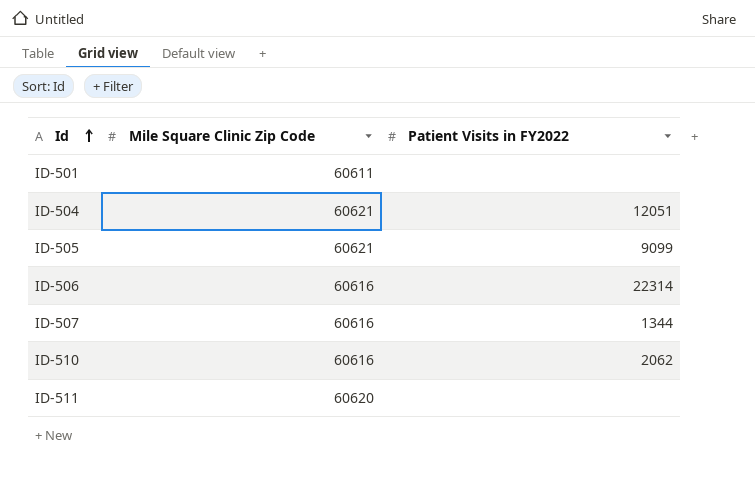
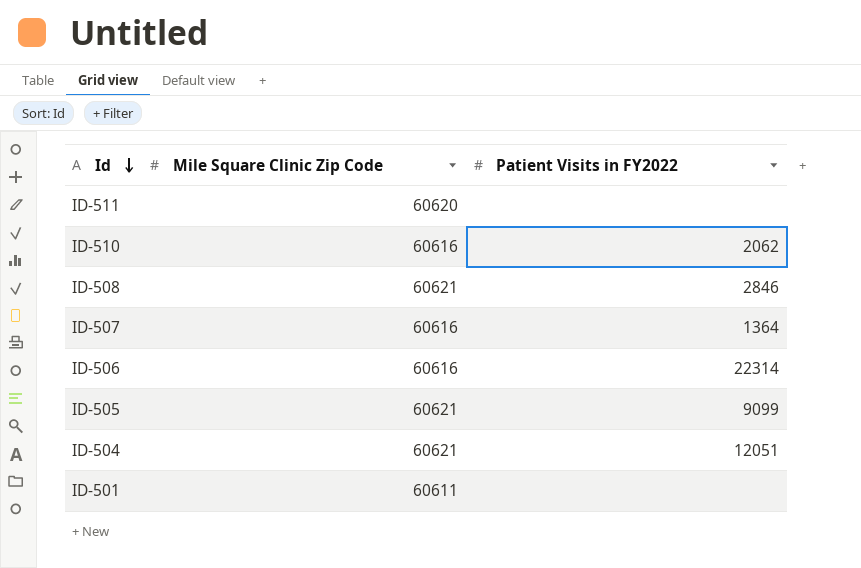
row order: Id ascending -> Id descending
row ID-508: none -> 60621 | 2846
ID-507 | Patient Visits in FY2022: 1344 -> 1364

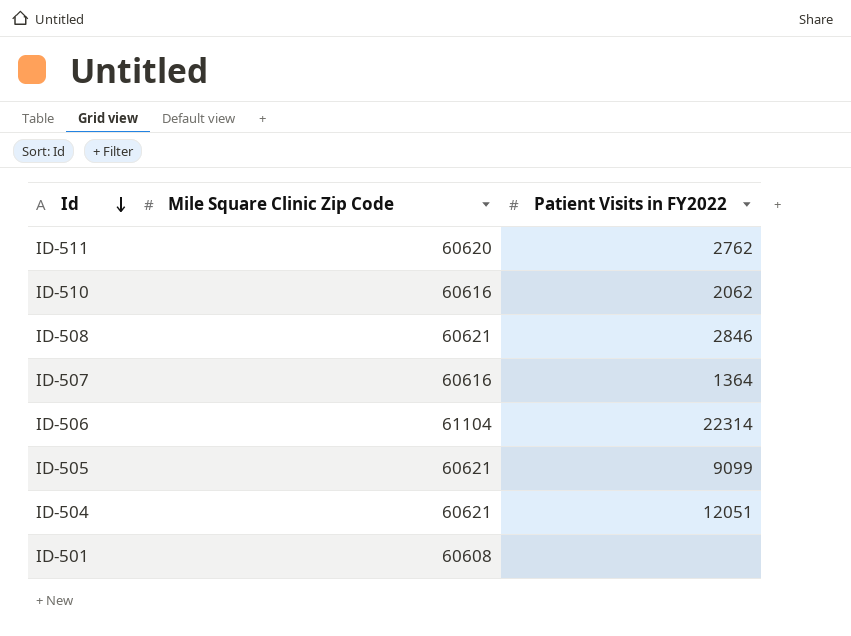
ID-511 | Patient Visits in FY2022: none -> 2762
ID-506 | Mile Square Clinic Zip Code: 60616 -> 61104
ID-501 | Mile Square Clinic Zip Code: 60611 -> 60608

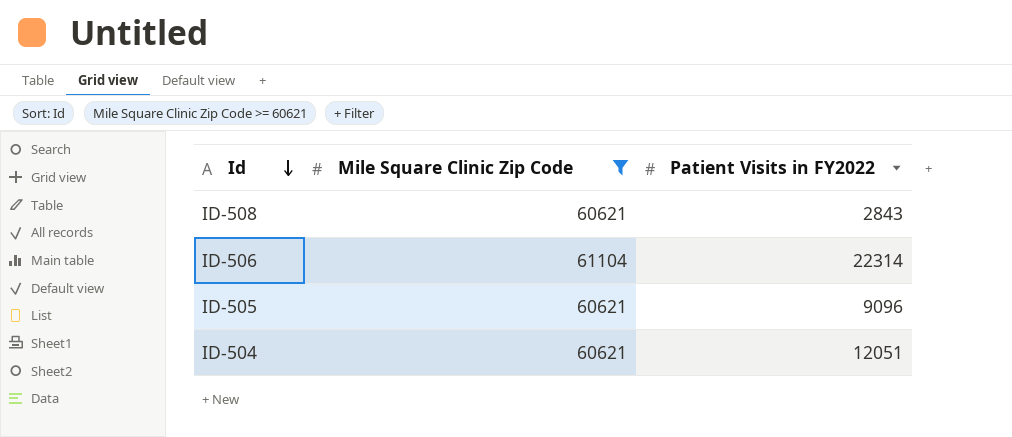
filter: none -> Mile Square Clinic Zip Code >= 60621
ID-508 | Patient Visits in FY2022: 2846 -> 2843
ID-505 | Patient Visits in FY2022: 9099 -> 9096

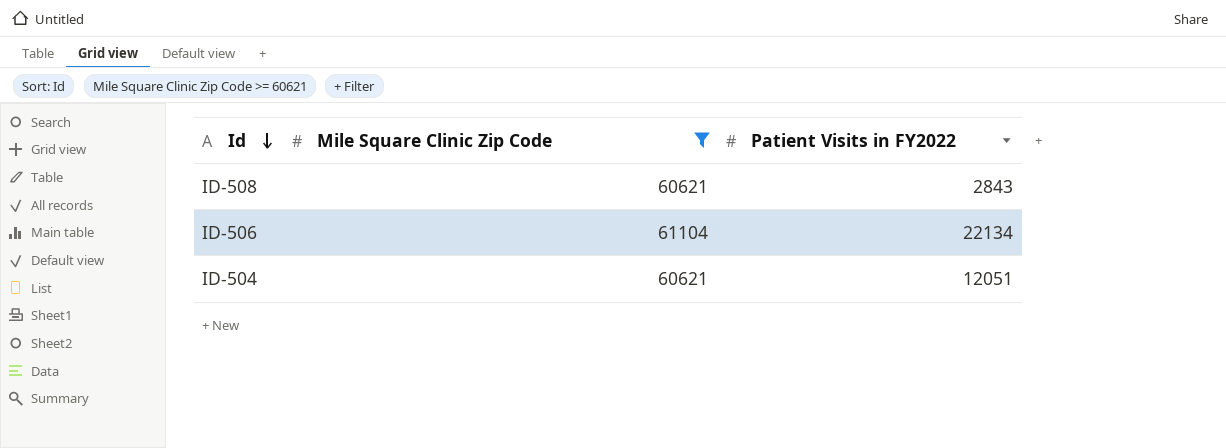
row ID-505: 60621 | 9096 -> none
ID-506 | Patient Visits in FY2022: 22314 -> 22134

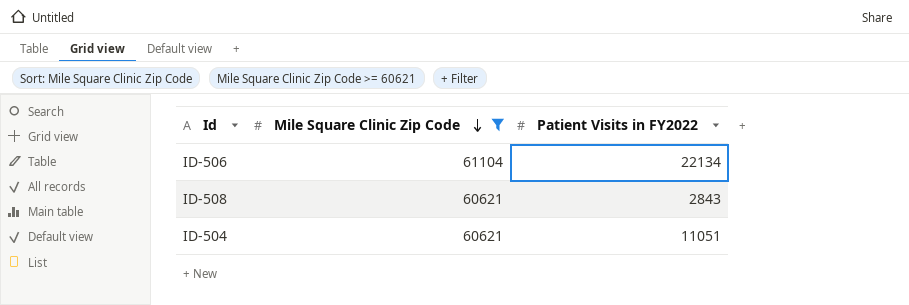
row order: Id descending -> Mile Square Clinic Zip Code descending
ID-504 | Patient Visits in FY2022: 12051 -> 11051

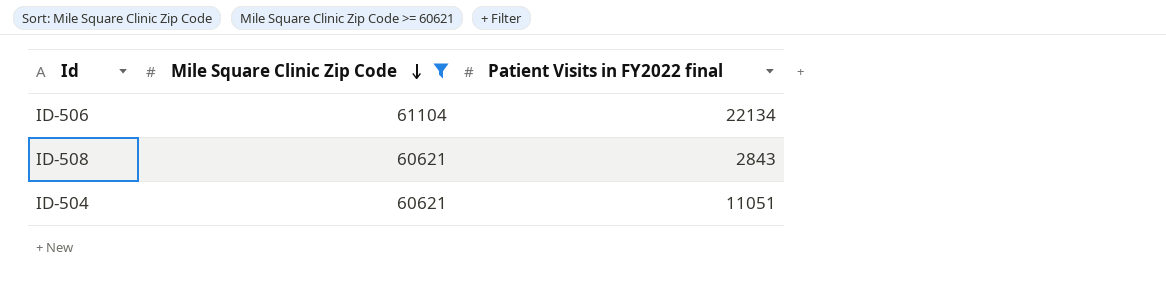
column name: Patient Visits in FY2022 -> Patient Visits in FY2022 final

